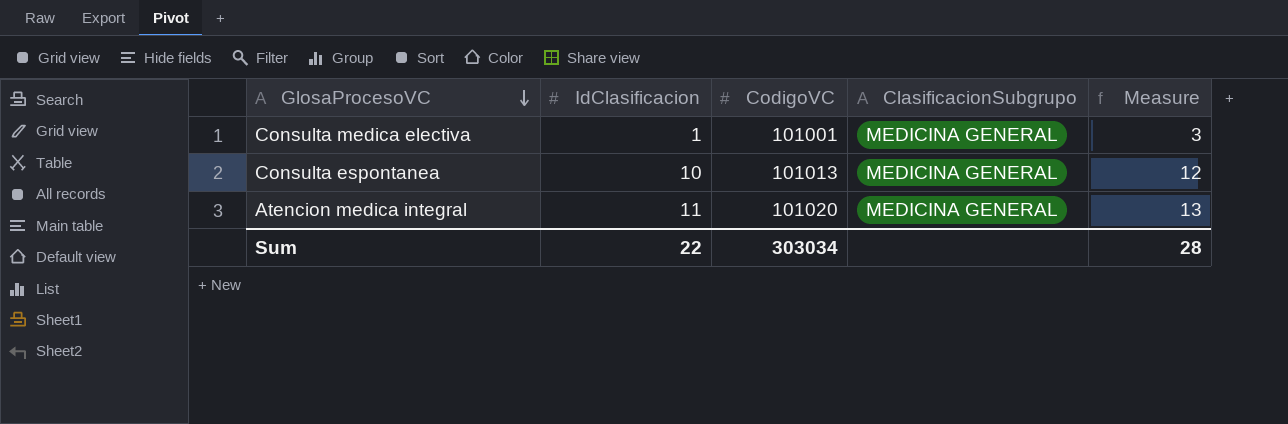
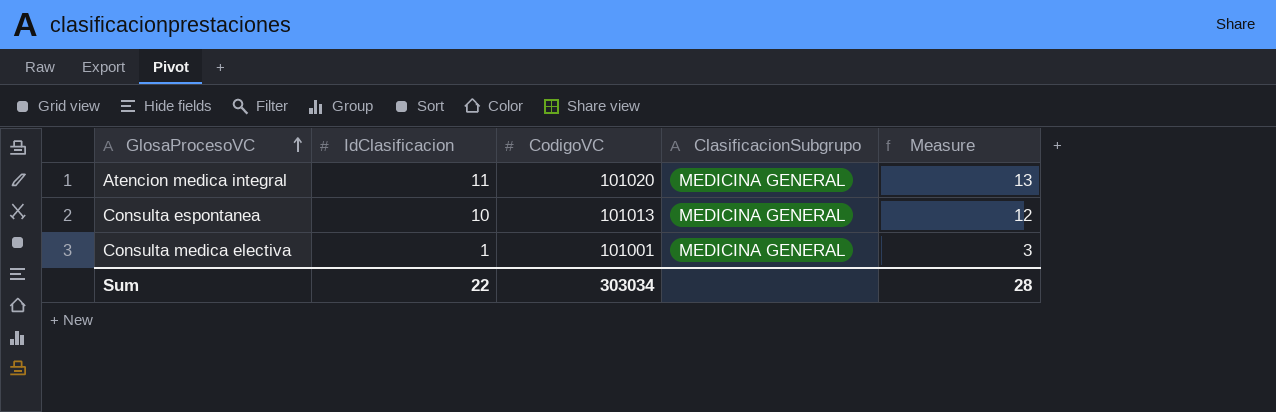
row order: GlosaProcesoVC descending -> GlosaProcesoVC ascending

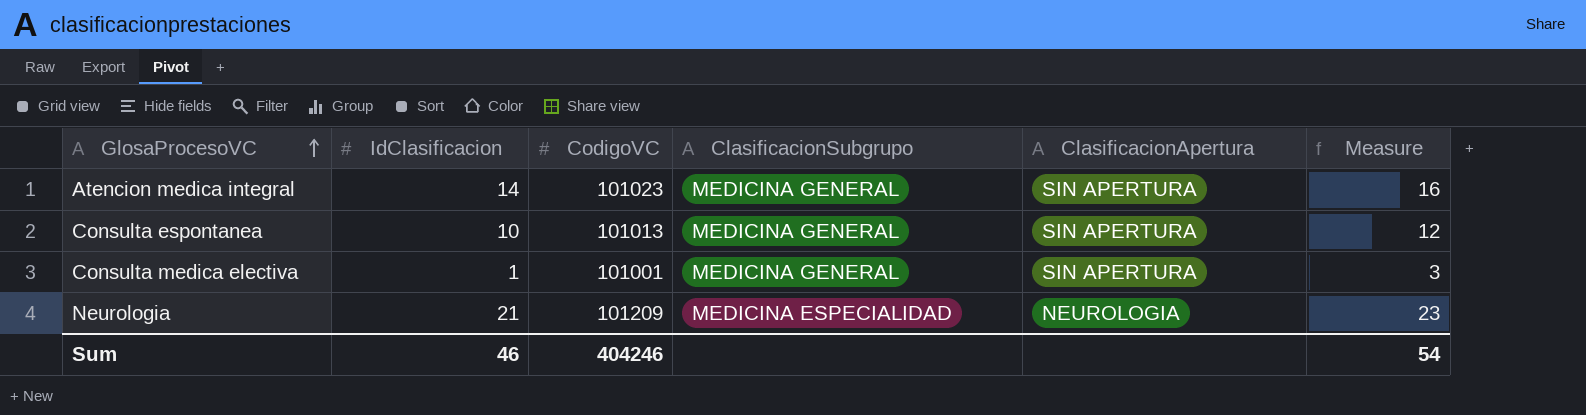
column ClasificacionApertura | position: none -> 5
Atencion medica integral | IdClasificacion: 11 -> 14
Atencion medica integral | CodigoVC: 101020 -> 101023
Atencion medica integral | Measure: 13 -> 16
row Neurologia: none -> 21 | 101209 | MEDICINA ESPECIALIDAD | NEUROLOGIA | 23
Sum | IdClasificacion: 22 -> 46
Sum | CodigoVC: 303034 -> 404246
Sum | Measure: 28 -> 54

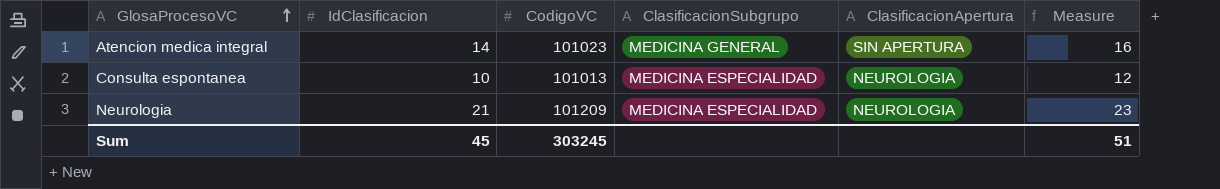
row Consulta medica electiva: 1 | 101001 | MEDICINA GENERAL | SIN APERTURA | 3 -> none
Consulta espontanea | ClasificacionSubgrupo: MEDICINA GENERAL -> MEDICINA ESPECIALIDAD
Consulta espontanea | ClasificacionApertura: SIN APERTURA -> NEUROLOGIA
Sum | IdClasificacion: 46 -> 45
Sum | CodigoVC: 404246 -> 303245
Sum | Measure: 54 -> 51

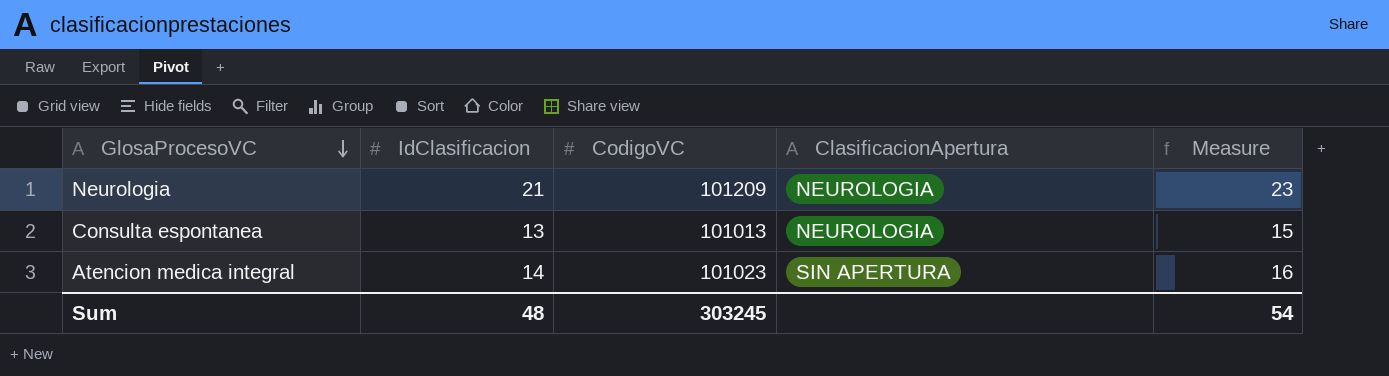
row order: GlosaProcesoVC ascending -> GlosaProcesoVC descending
column ClasificacionSubgrupo | position: 4 -> none
Consulta espontanea | IdClasificacion: 10 -> 13
Consulta espontanea | Measure: 12 -> 15
Sum | IdClasificacion: 45 -> 48
Sum | Measure: 51 -> 54

